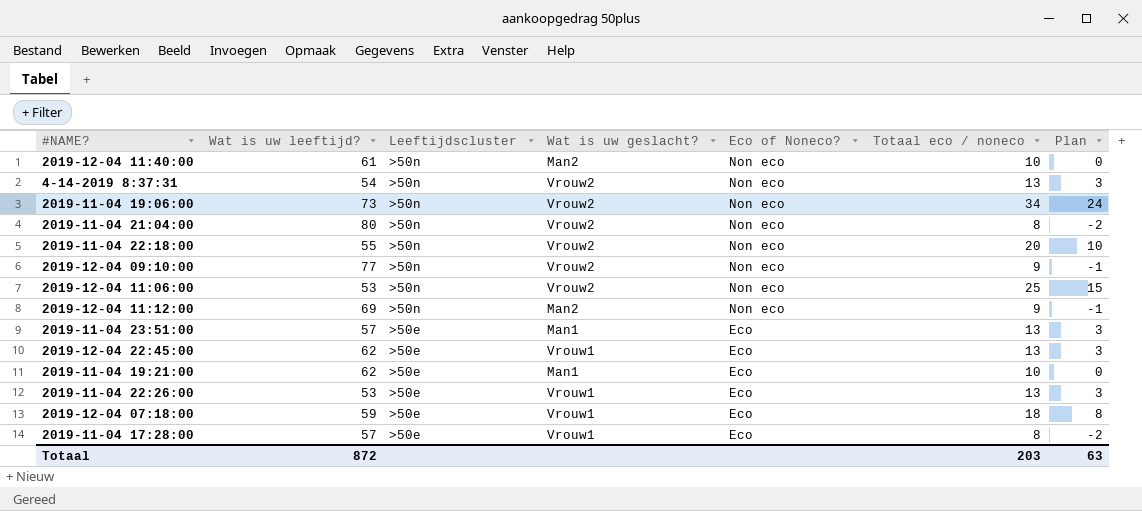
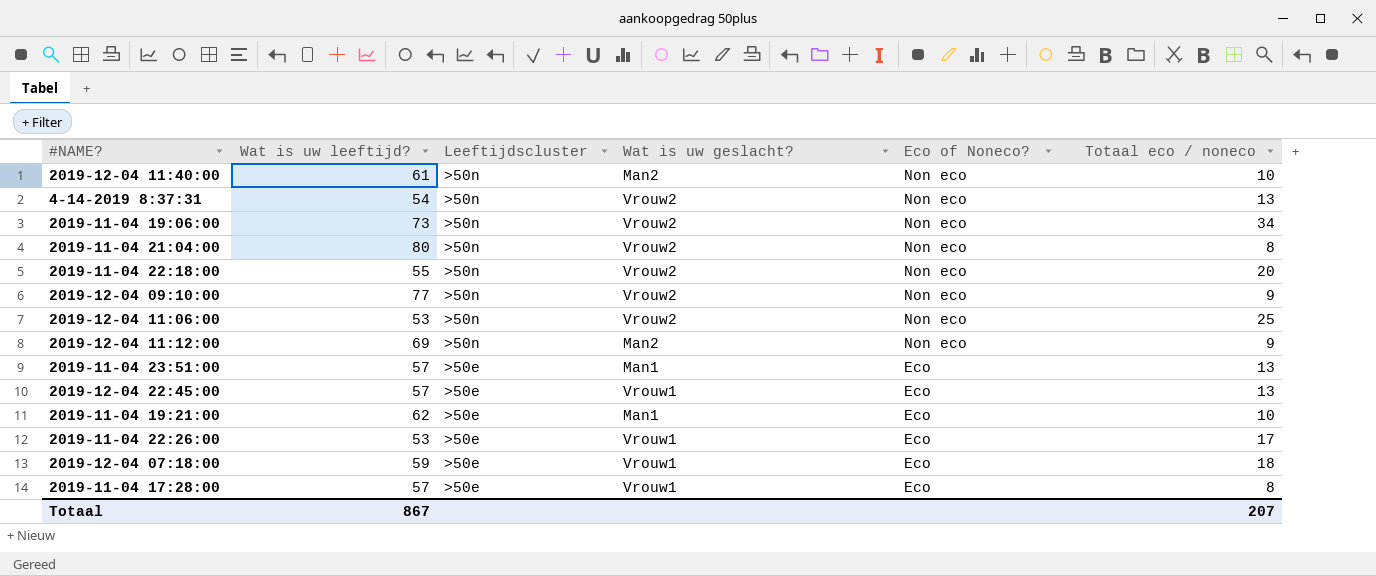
column Plan | formula: [Totaal eco / noneco] - 10 -> none
2019-12-04 22:45:00 | Wat is uw leeftijd?: 62 -> 57
2019-11-04 22:26:00 | Totaal eco / noneco: 13 -> 17
Totaal | Wat is uw leeftijd?: 872 -> 867
Totaal | Totaal eco / noneco: 203 -> 207

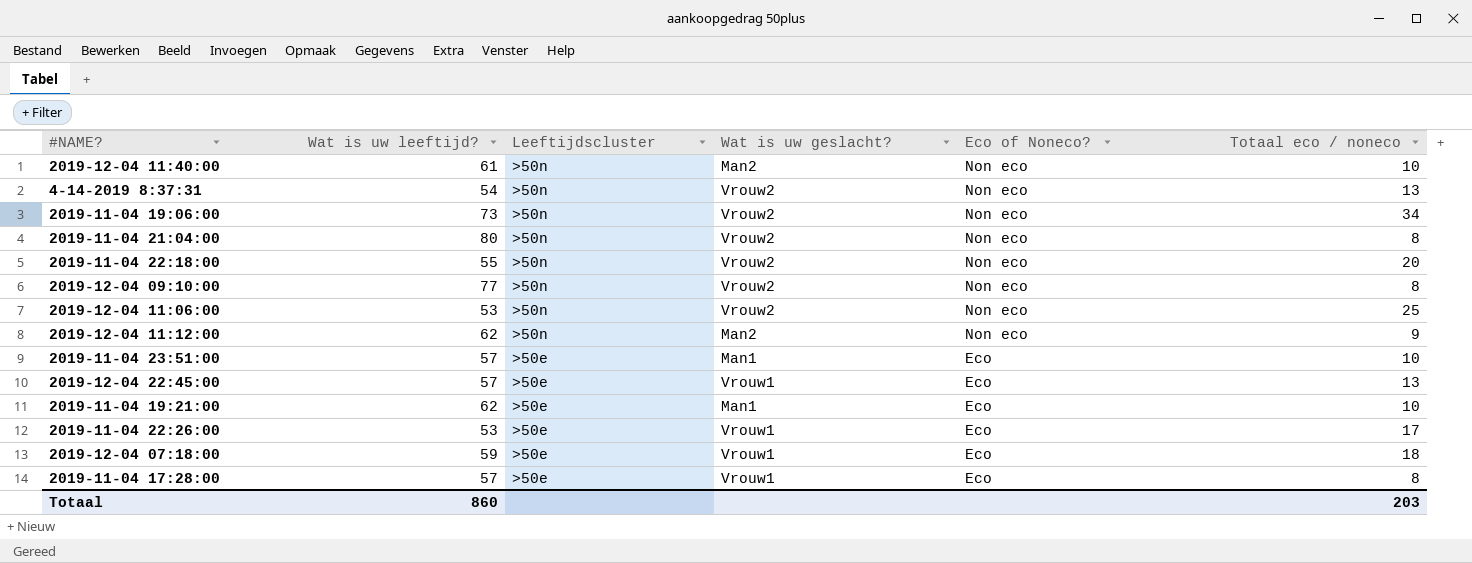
2019-12-04 09:10:00 | Totaal eco / noneco: 9 -> 8
2019-12-04 11:12:00 | Wat is uw leeftijd?: 69 -> 62
2019-11-04 23:51:00 | Totaal eco / noneco: 13 -> 10
Totaal | Wat is uw leeftijd?: 867 -> 860
Totaal | Totaal eco / noneco: 207 -> 203

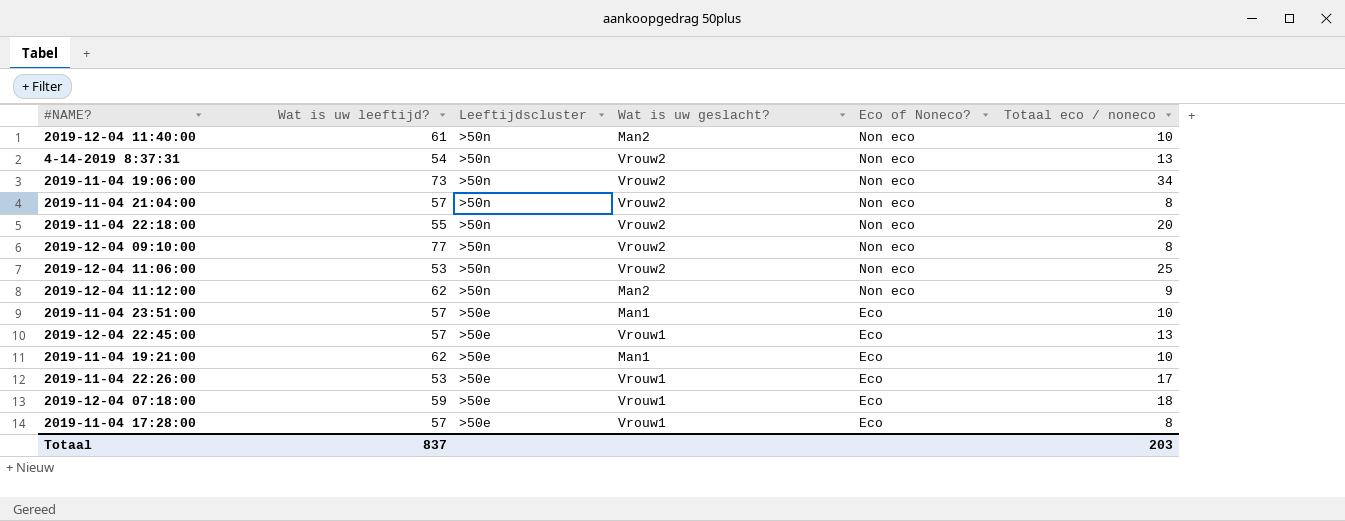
2019-11-04 21:04:00 | Wat is uw leeftijd?: 80 -> 57
Totaal | Wat is uw leeftijd?: 860 -> 837

